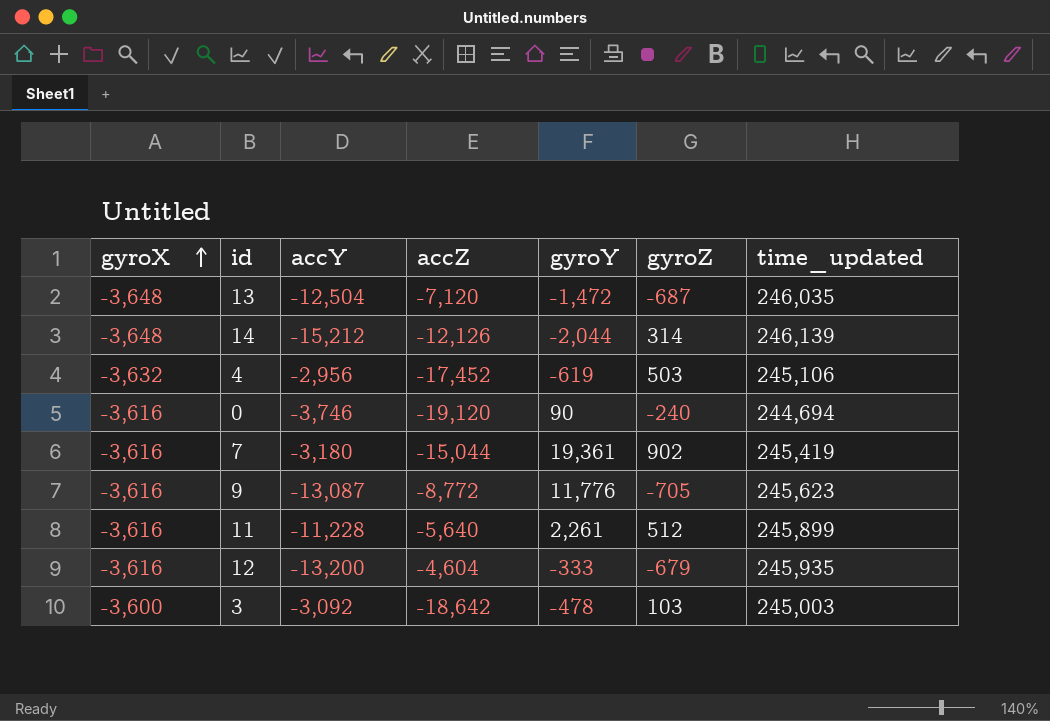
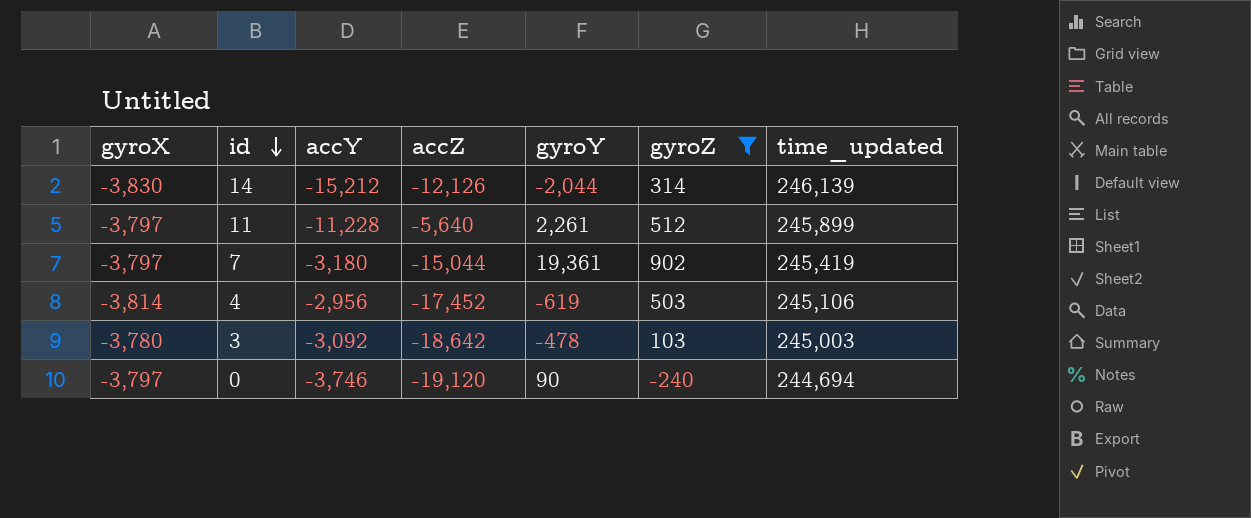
filter: none -> gyroZ >= -240
row order: gyroX ascending -> id descending
14 | gyroX: -3,648 -> -3,830
11 | gyroX: -3,616 -> -3,797
7 | gyroX: -3,616 -> -3,797
4 | gyroX: -3,632 -> -3,814
3 | gyroX: -3,600 -> -3,780
0 | gyroX: -3,616 -> -3,797

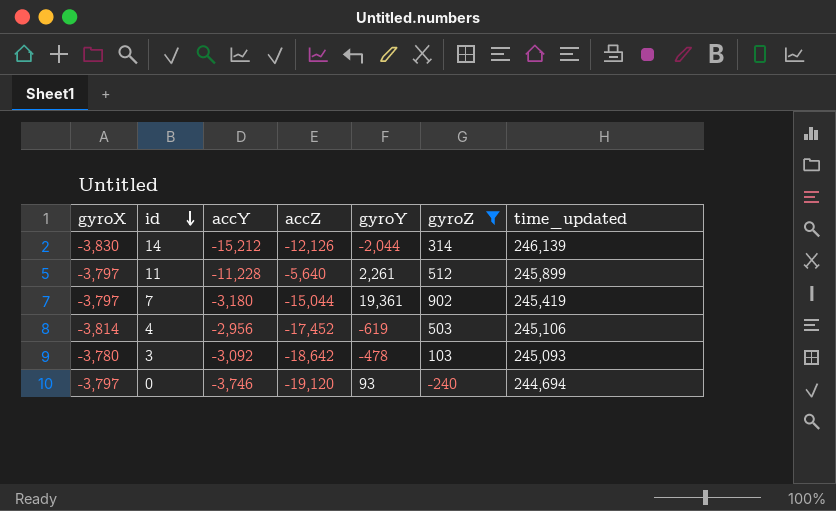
3 | time_updated: 245,003 -> 245,093
0 | gyroY: 90 -> 93

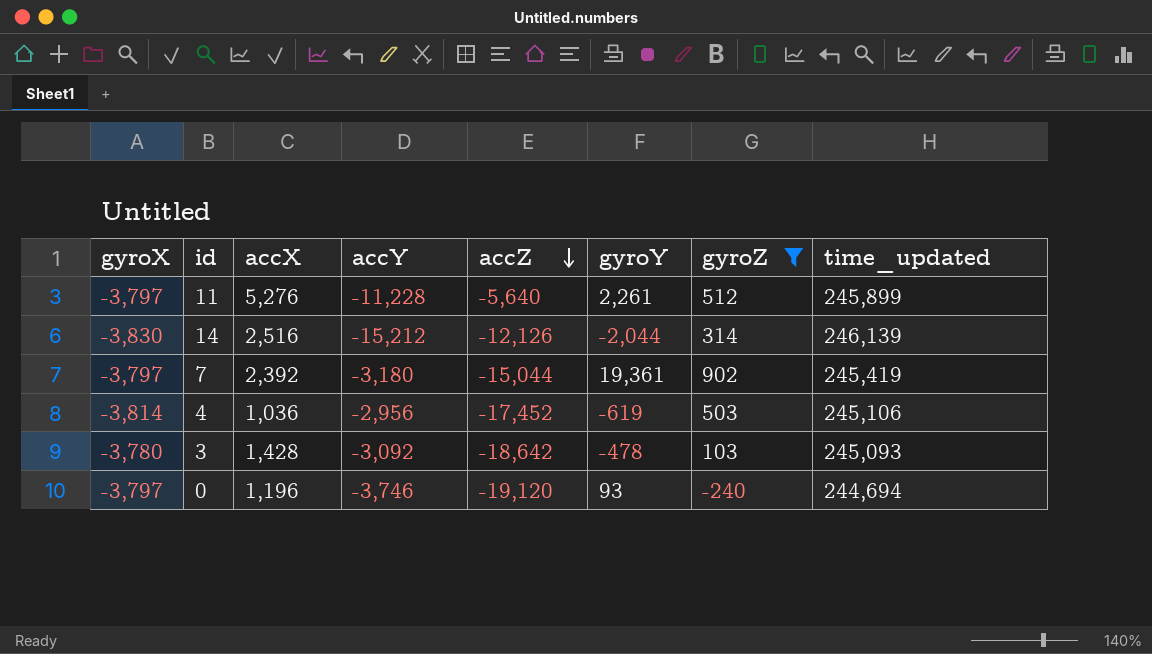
row order: id descending -> accZ descending
column accX | position: none -> 3

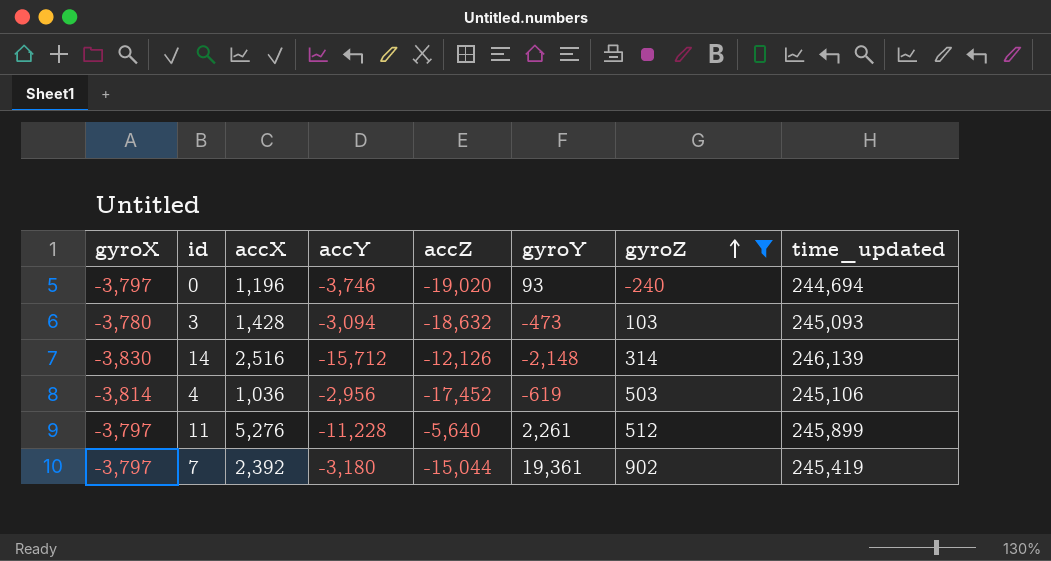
row order: accZ descending -> gyroZ ascending
0 | accZ: -19,120 -> -19,020
3 | accY: -3,092 -> -3,094
3 | accZ: -18,642 -> -18,632
3 | gyroY: -478 -> -473
14 | accY: -15,212 -> -15,712
14 | gyroY: -2,044 -> -2,148

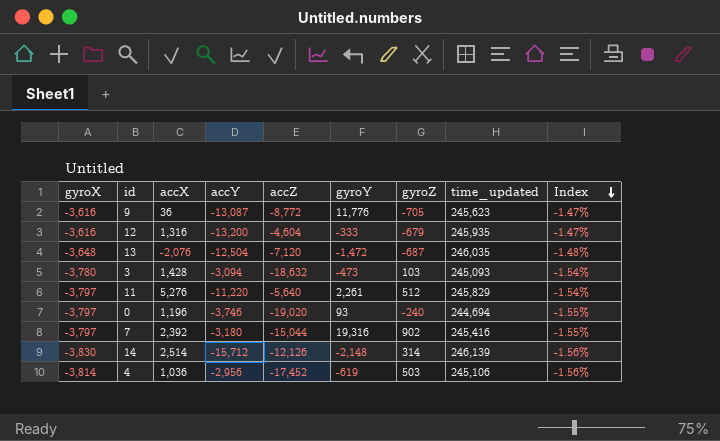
filter: gyroZ >= -240 -> none
row order: gyroZ ascending -> Index descending
column Index | formula: none -> [gyroX] / [time_updated]
11 | accY: -11,228 -> -11,220
11 | time_updated: 245,899 -> 245,829
7 | gyroY: 19,361 -> 19,316
7 | time_updated: 245,419 -> 245,416
14 | accX: 2,516 -> 2,514

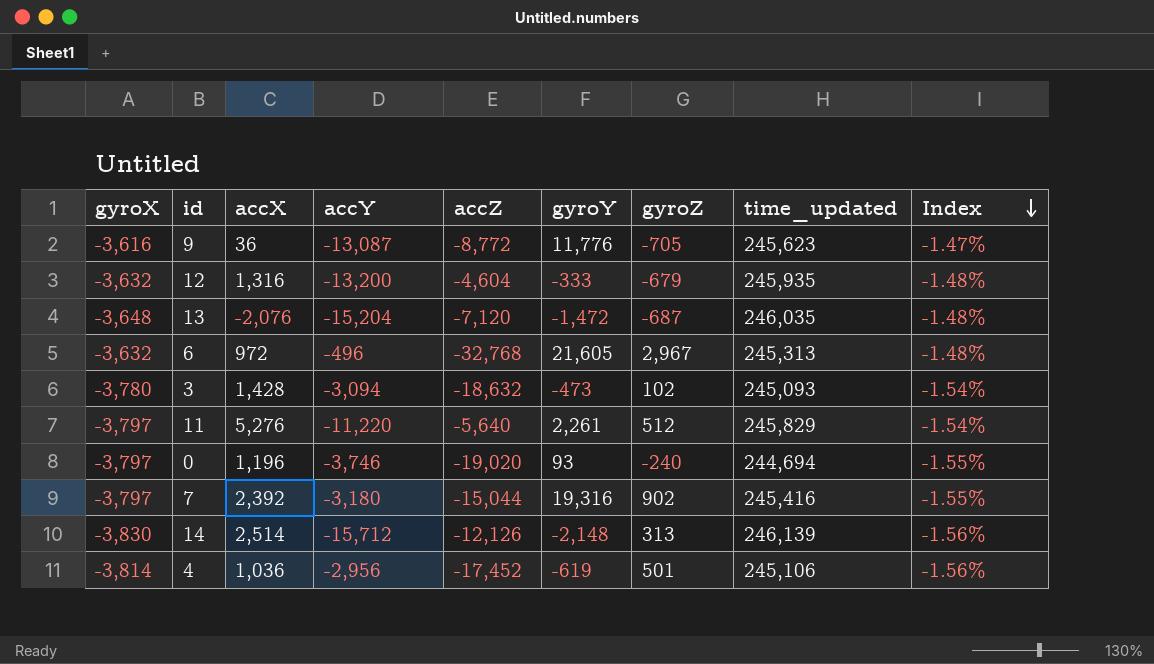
12 | gyroX: -3,616 -> -3,632
12 | Index: -1.47% -> -1.48%
13 | accY: -12,504 -> -15,204
row 6: none -> -3,632 | 972 | -496 | -32,768 | 21,605 | 2,967 | 245,313 | -1.48%
3 | gyroZ: 103 -> 102
14 | gyroZ: 314 -> 313
4 | gyroZ: 503 -> 501

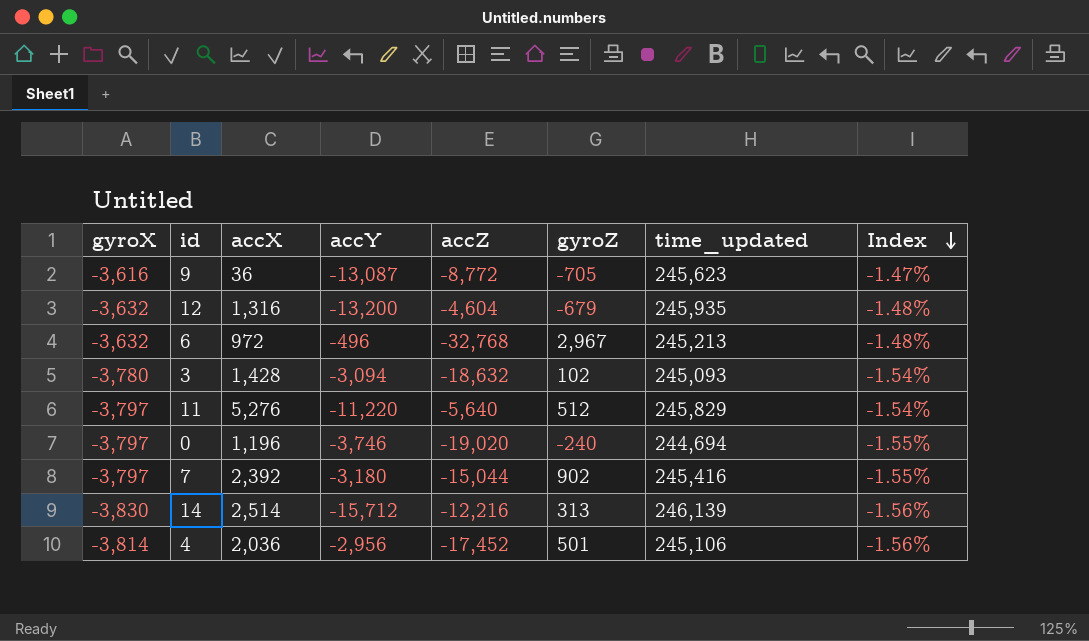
column gyroY | position: 6 -> none
row 13: -3,648 | -2,076 | -15,204 | -7,120 | -1,472 | -687 | 246,035 | -1.48% -> none
6 | time_updated: 245,313 -> 245,213
14 | accZ: -12,126 -> -12,216
4 | accX: 1,036 -> 2,036

